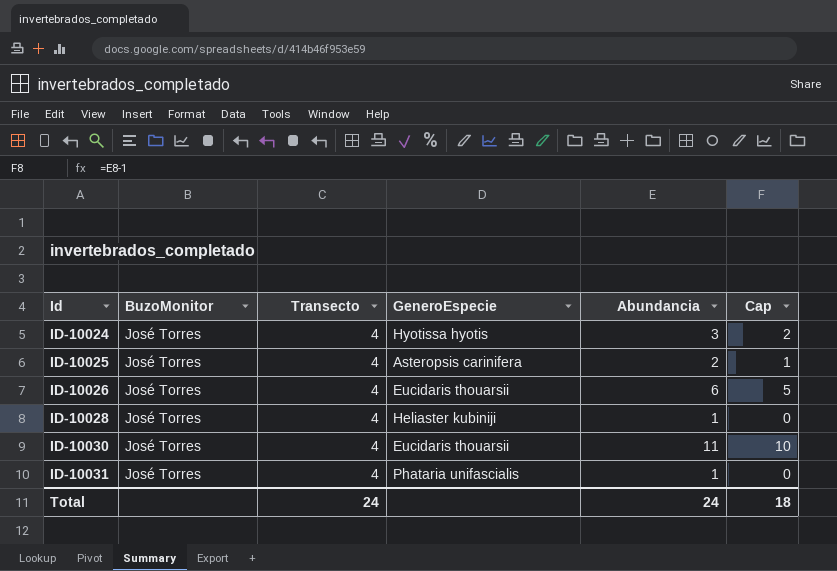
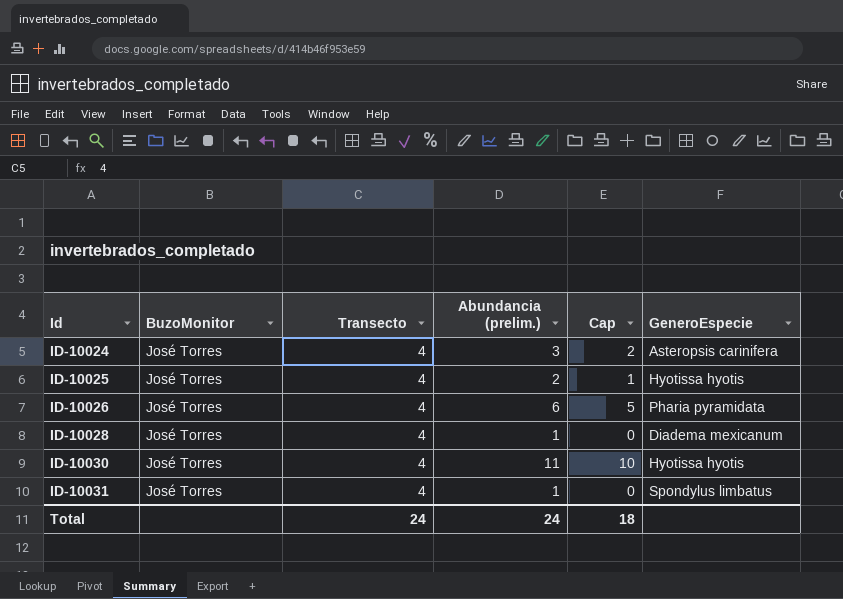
column name: Abundancia -> Abundancia (prelim.)
column GeneroEspecie | position: 4 -> 6
ID-10024 | GeneroEspecie: Hyotissa hyotis -> Asteropsis carinifera
ID-10025 | GeneroEspecie: Asteropsis carinifera -> Hyotissa hyotis
ID-10026 | GeneroEspecie: Eucidaris thouarsii -> Pharia pyramidata
ID-10028 | GeneroEspecie: Heliaster kubiniji -> Diadema mexicanum
ID-10030 | GeneroEspecie: Eucidaris thouarsii -> Hyotissa hyotis
ID-10031 | GeneroEspecie: Phataria unifascialis -> Spondylus limbatus

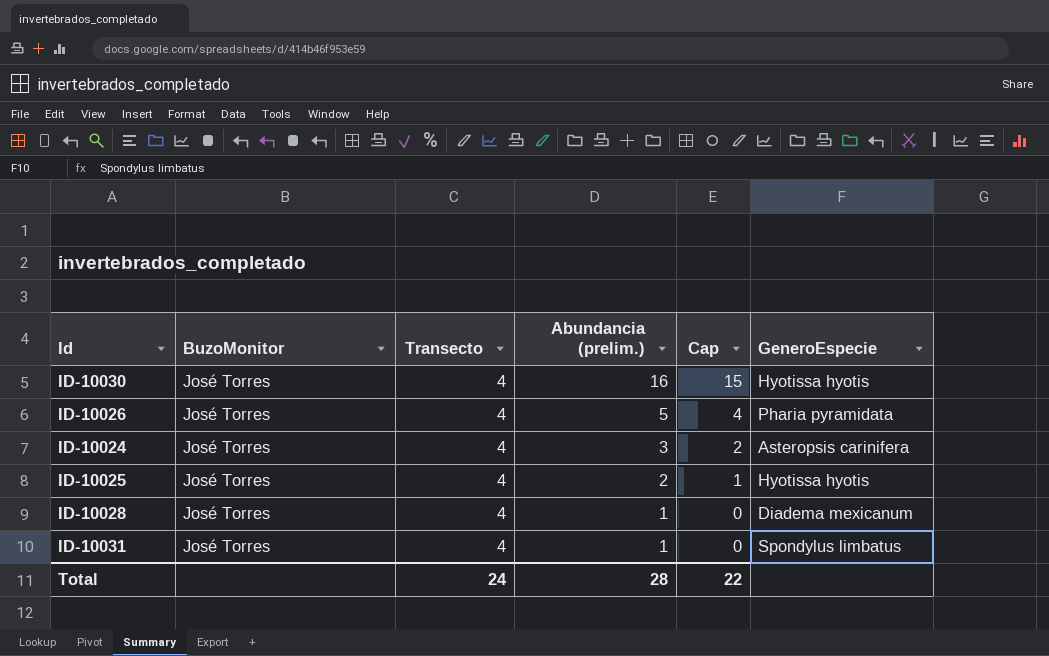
row order: Id ascending -> Abundancia (prelim.) descending
ID-10030 | Abundancia (prelim.): 11 -> 16
ID-10030 | Cap: 10 -> 15
ID-10026 | Abundancia (prelim.): 6 -> 5
ID-10026 | Cap: 5 -> 4
Total | Abundancia (prelim.): 24 -> 28
Total | Cap: 18 -> 22

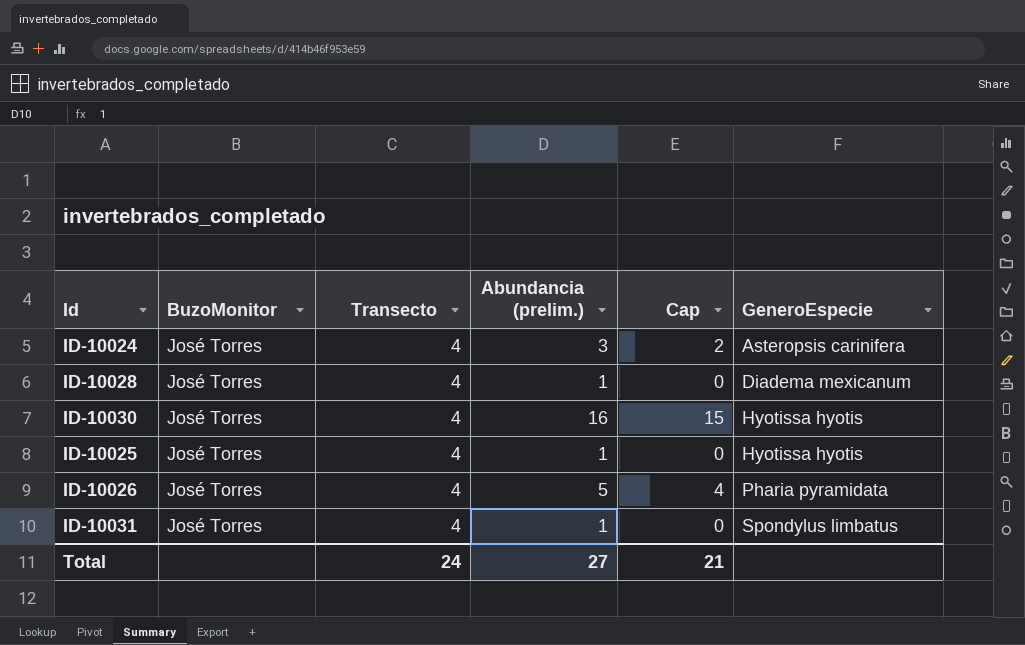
row order: Abundancia (prelim.) descending -> GeneroEspecie ascending
ID-10025 | Abundancia (prelim.): 2 -> 1
ID-10025 | Cap: 1 -> 0
Total | Abundancia (prelim.): 28 -> 27
Total | Cap: 22 -> 21

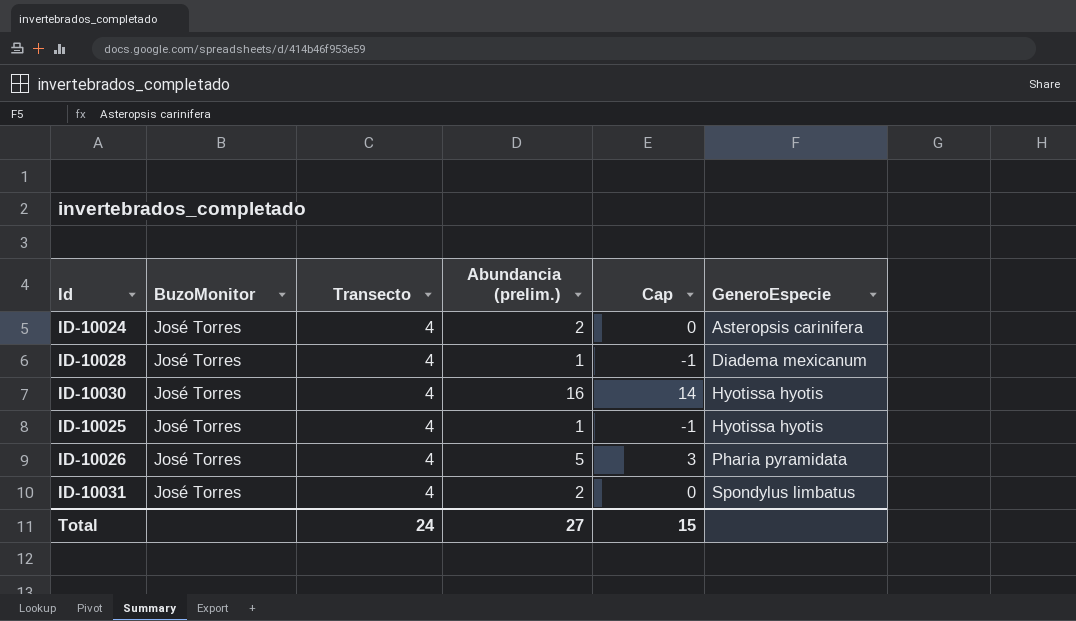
column Cap | formula: [Abundancia (prelim.)] - 1 -> [Abundancia (prelim.)] - 2
ID-10024 | Abundancia (prelim.): 3 -> 2
ID-10031 | Abundancia (prelim.): 1 -> 2
Total | Cap: 21 -> 15

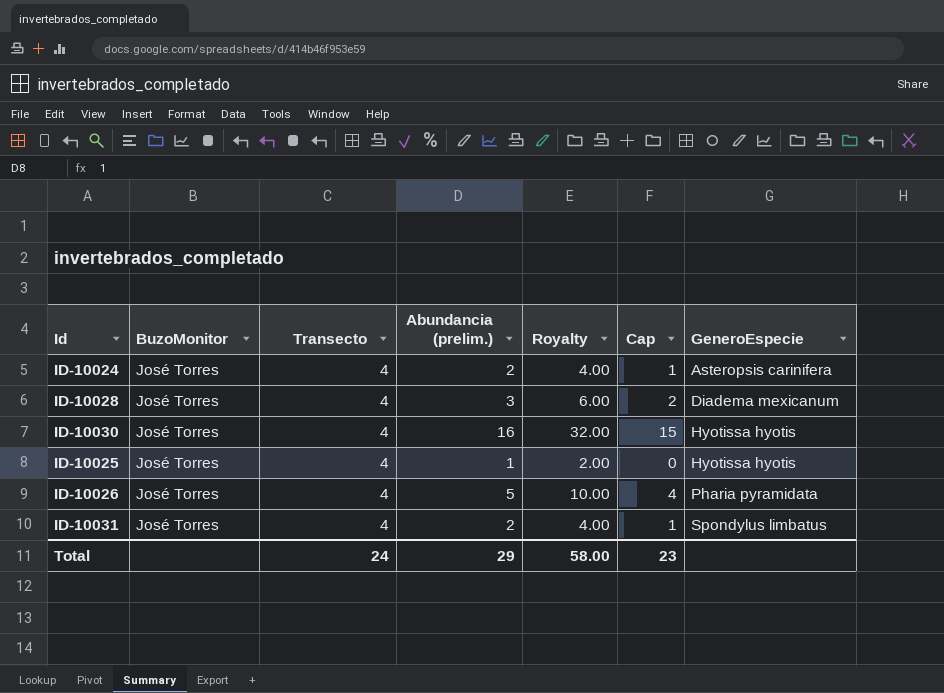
column Royalty | formula: none -> [Abundancia (prelim.)] * 2
column Cap | formula: [Abundancia (prelim.)] - 2 -> [Abundancia (prelim.)] - 1
ID-10028 | Abundancia (prelim.): 1 -> 3
Total | Abundancia (prelim.): 27 -> 29
Total | Cap: 15 -> 23

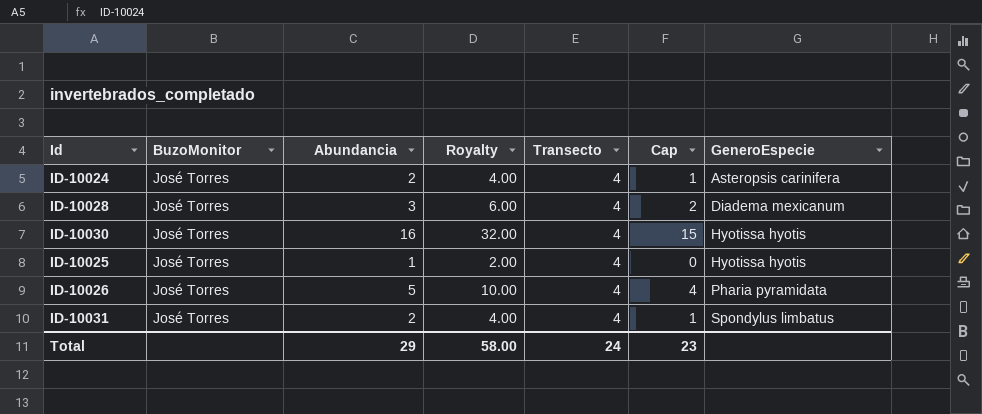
column name: Abundancia (prelim.) -> Abundancia
column Transecto | position: 3 -> 5

